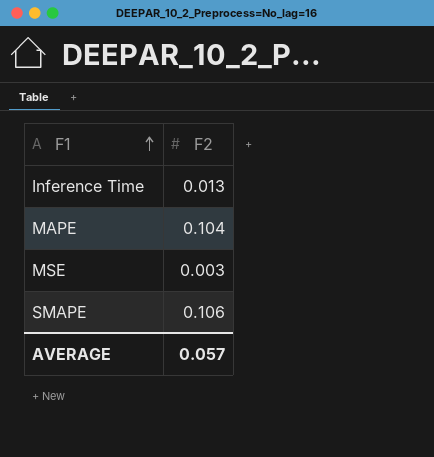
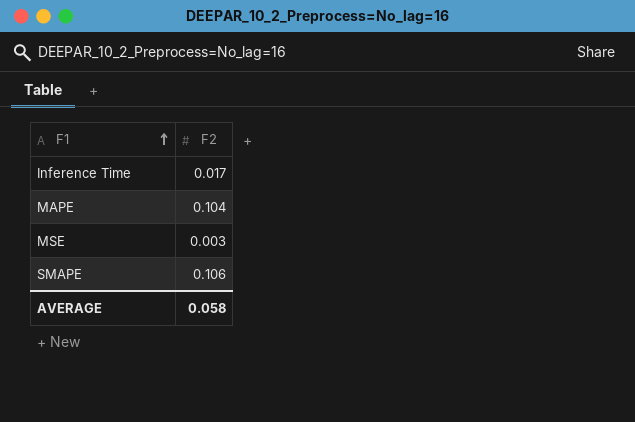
Inference Time | F2: 0.013 -> 0.017
AVERAGE | F2: 0.057 -> 0.058

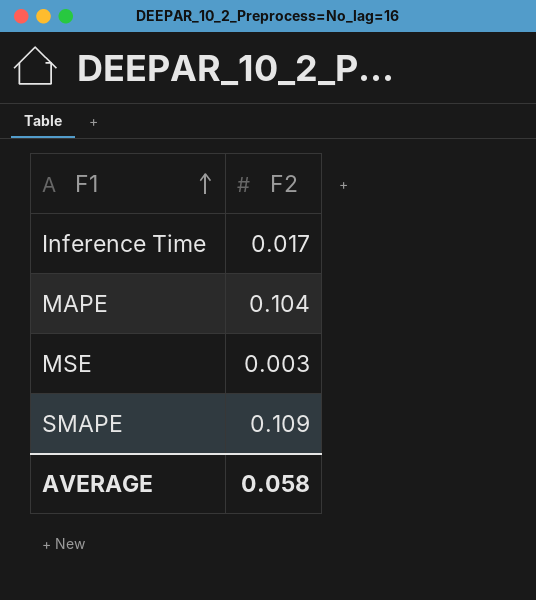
SMAPE | F2: 0.106 -> 0.109

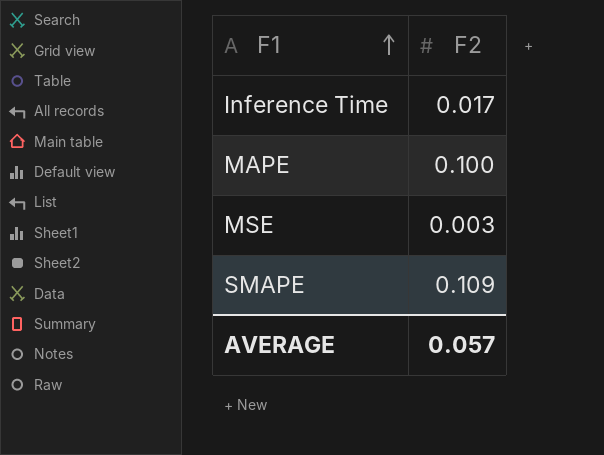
MAPE | F2: 0.104 -> 0.100
AVERAGE | F2: 0.058 -> 0.057

